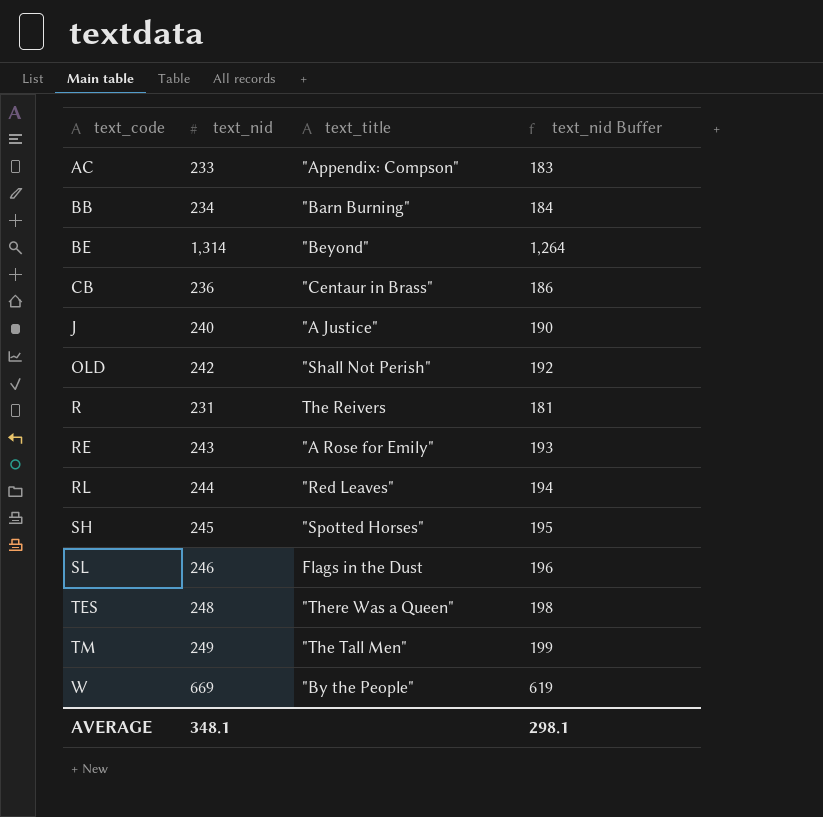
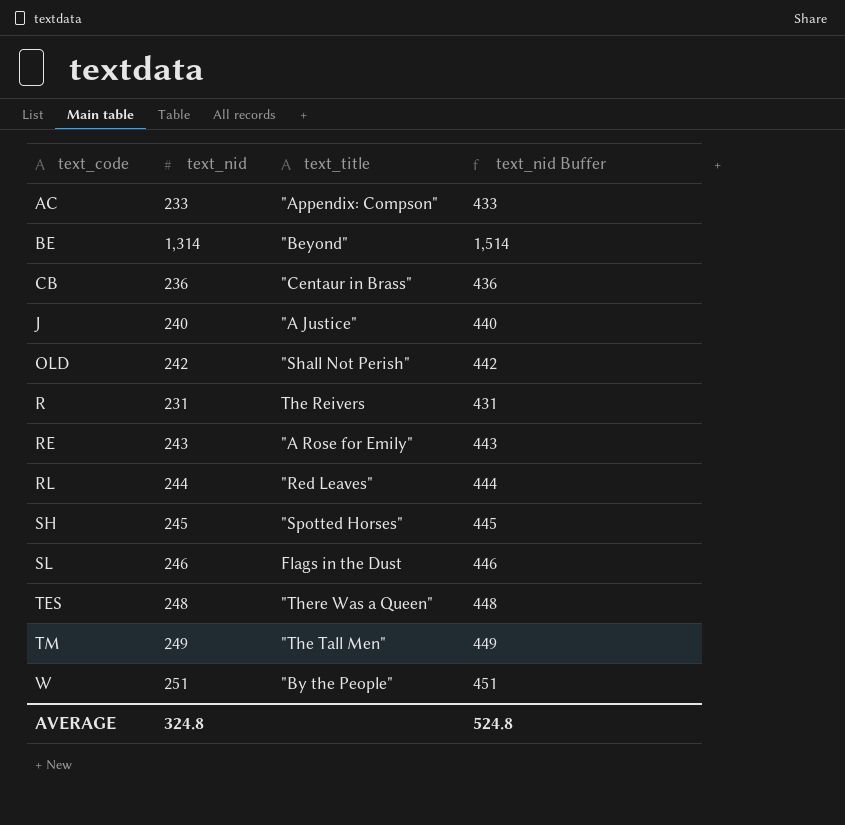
column text_nid Buffer | formula: [text_nid] - 50 -> [text_nid] + 200
row BB: 234 | "Barn Burning" | 184 -> none
W | text_nid: 669 -> 251
AVERAGE | text_nid: 348.1 -> 324.8
AVERAGE | text_nid Buffer: 298.1 -> 524.8

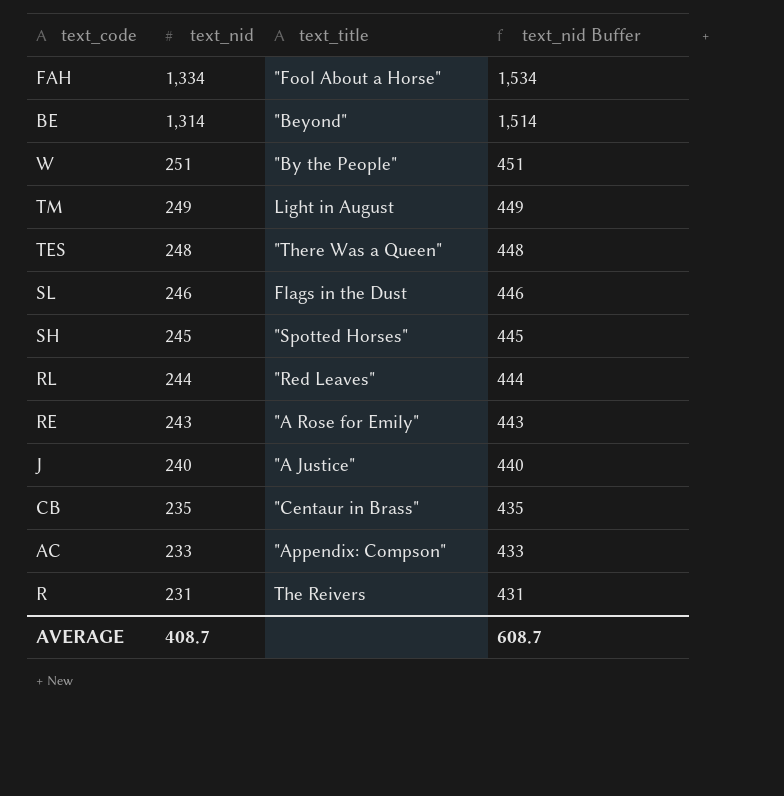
row order: text_code ascending -> text_nid descending
row OLD: 242 | "Shall Not Perish" | 442 -> none
row FAH: none -> 1,334 | "Fool About a Horse" | 1,534
TM | text_title: "The Tall Men" -> Light in August
CB | text_nid: 236 -> 235
CB | text_nid Buffer: 436 -> 435
AVERAGE | text_nid: 324.8 -> 408.7
AVERAGE | text_nid Buffer: 524.8 -> 608.7

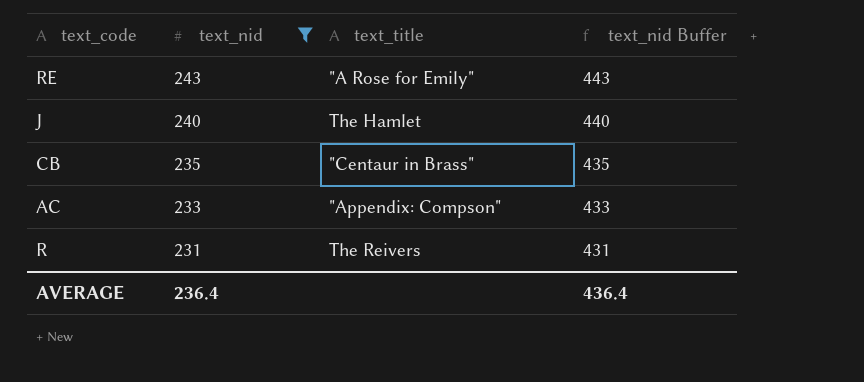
filter: none -> text_nid <= 243
J | text_title: "A Justice" -> The Hamlet
AVERAGE | text_nid: 408.7 -> 236.4
AVERAGE | text_nid Buffer: 608.7 -> 436.4

